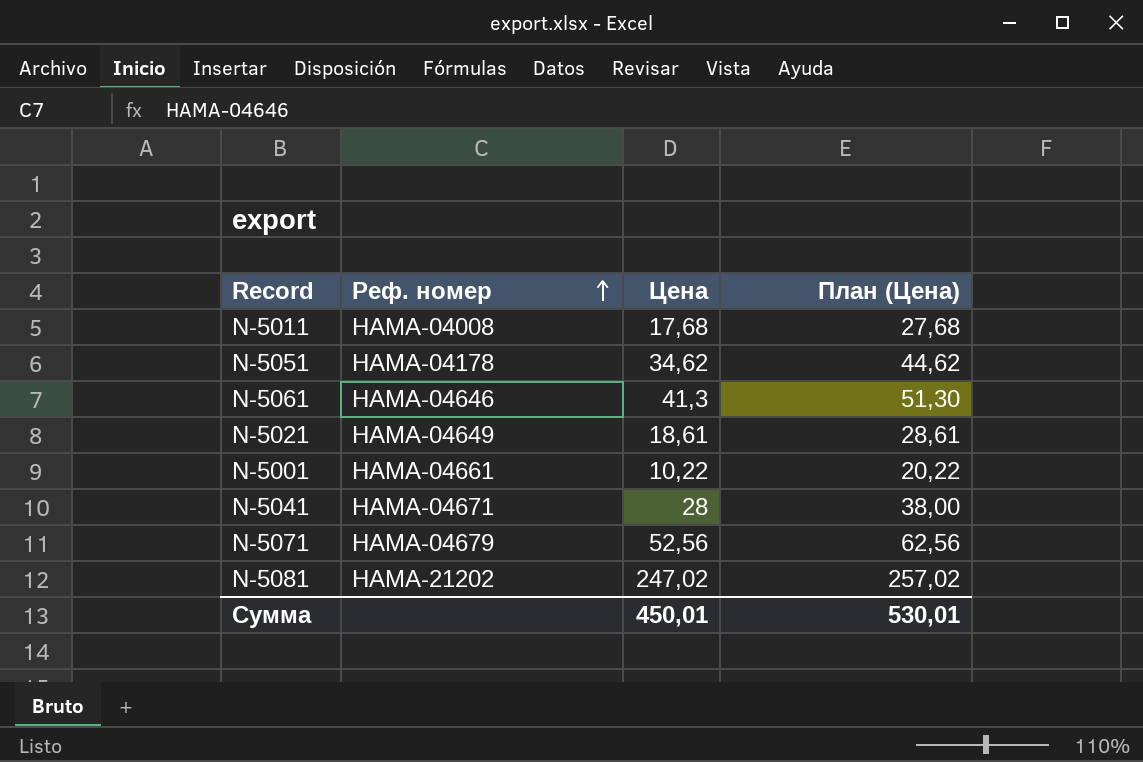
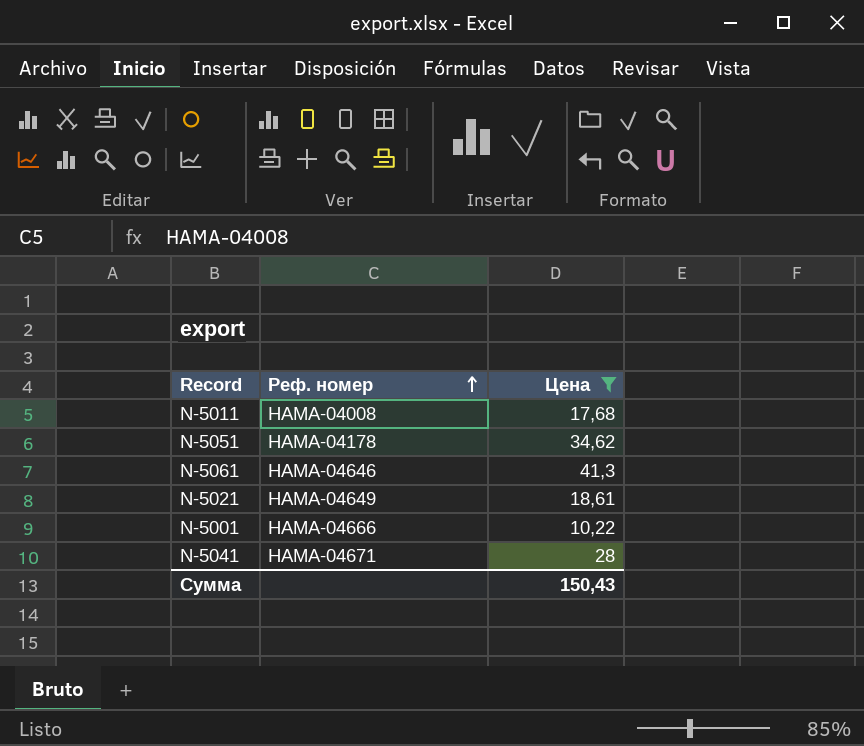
filter: none -> Цена <= 41,3
column План (Цена) | formula: [Цена] + 10 -> none
N-5001 | Реф. номер: HAMA-04661 -> HAMA-04666
Сумма | Цена: 450,01 -> 150,43

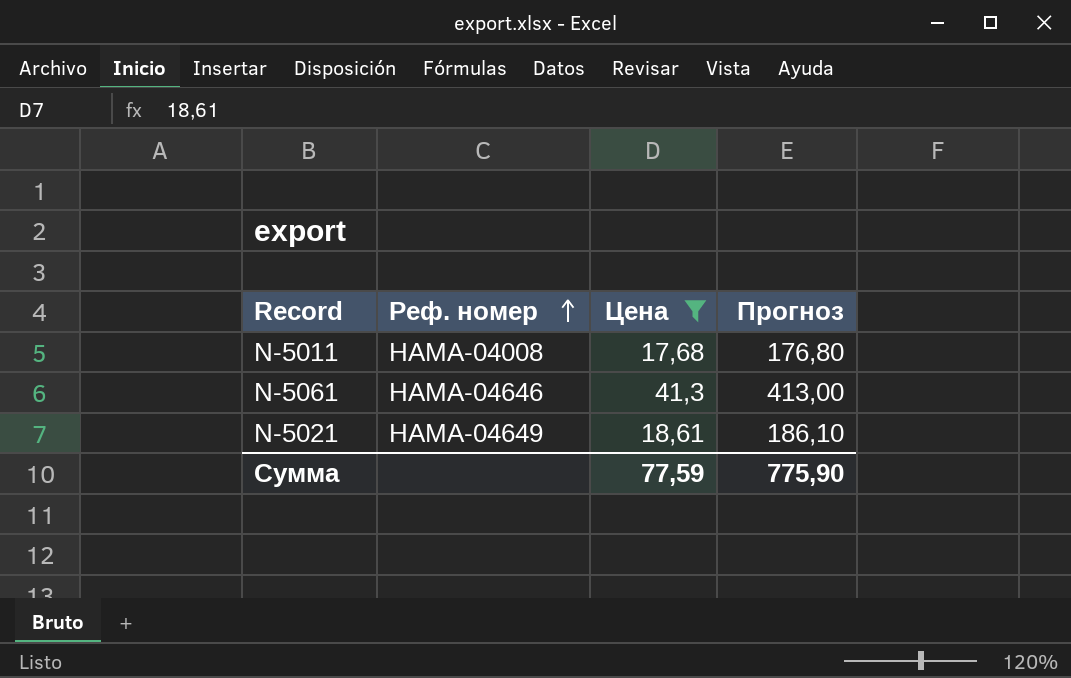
column Прогноз | formula: none -> [Цена] * 10
row N-5051: HAMA-04178 | 34,62 -> none
row N-5001: HAMA-04666 | 10,22 -> none
row N-5041: HAMA-04671 | 28 -> none
Сумма | Цена: 150,43 -> 77,59

